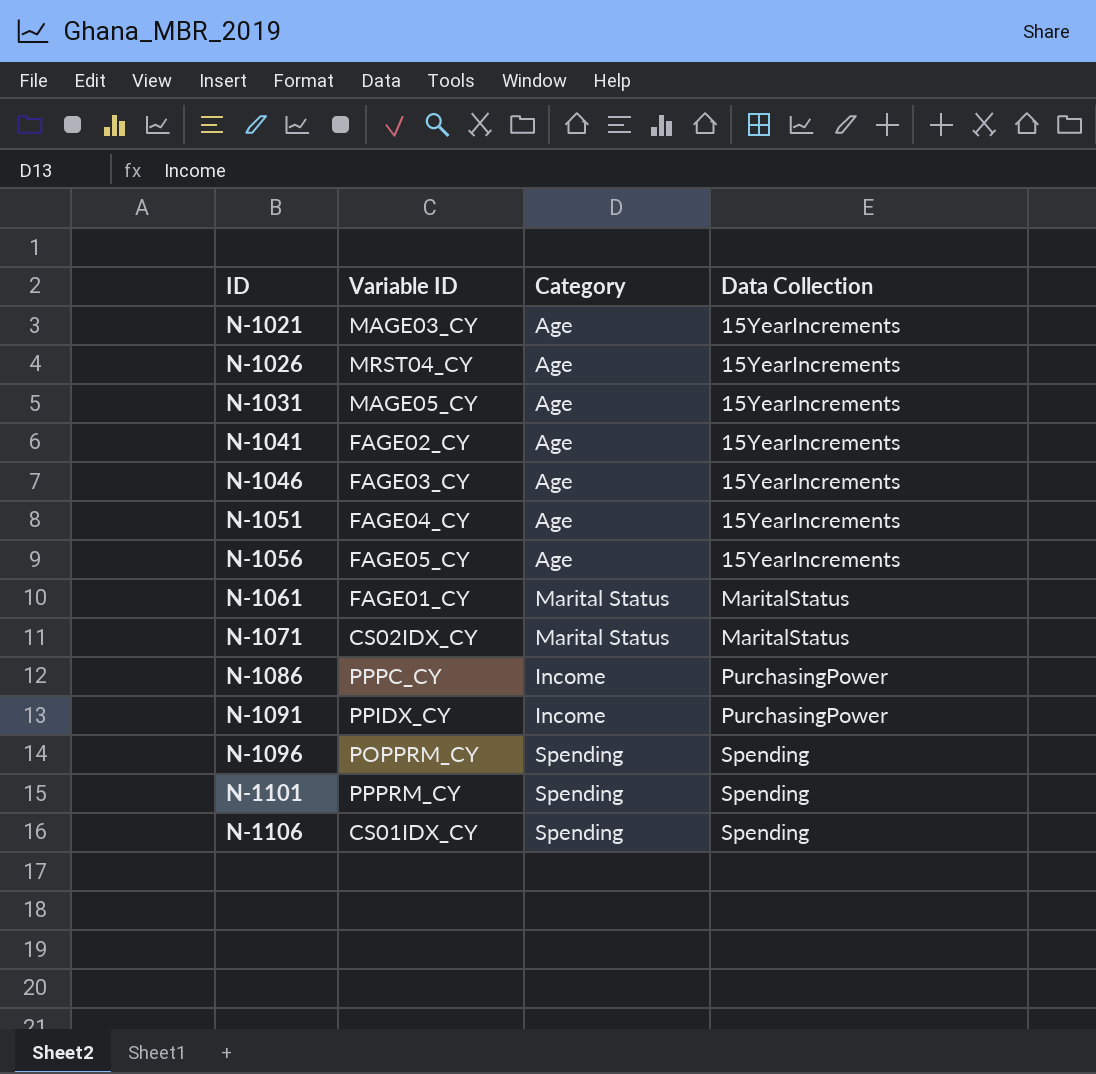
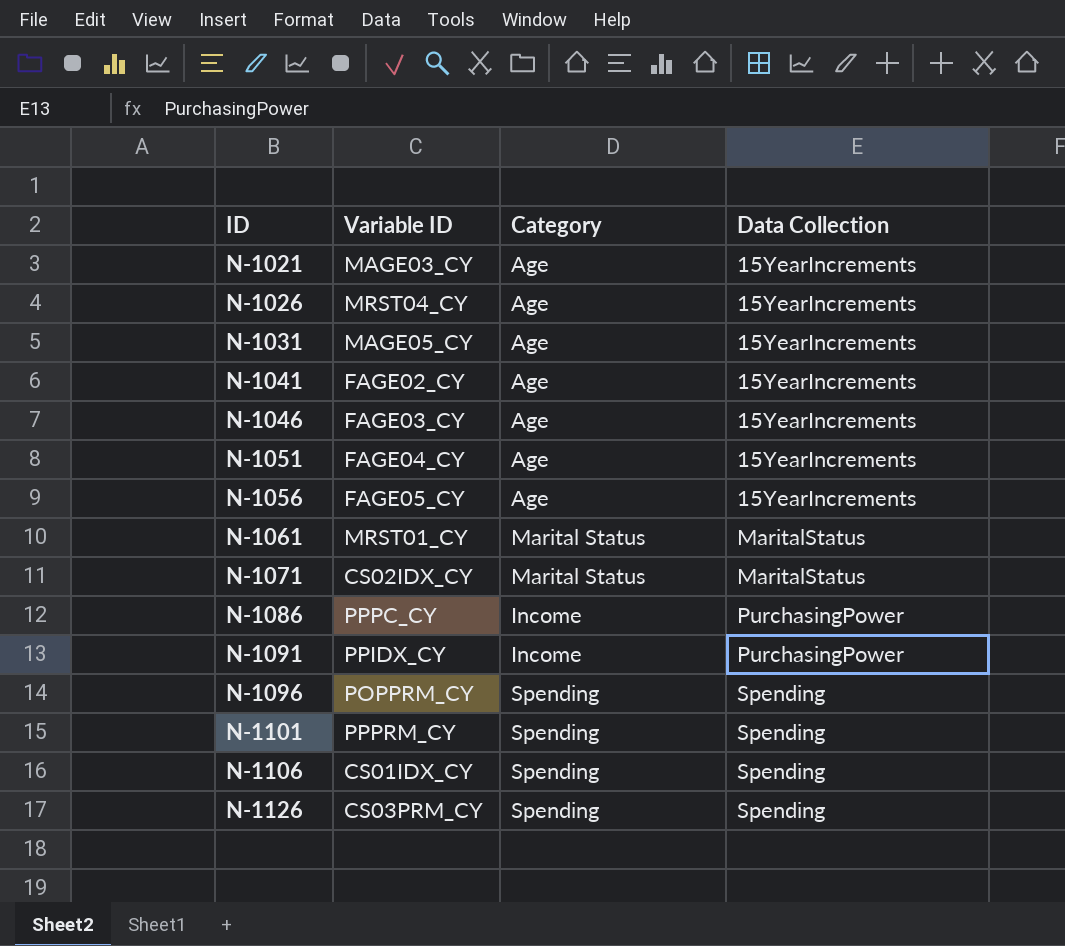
N-1061 | Variable ID: FAGE01_CY -> MRST01_CY
row N-1126: none -> CS03PRM_CY | Spending | Spending

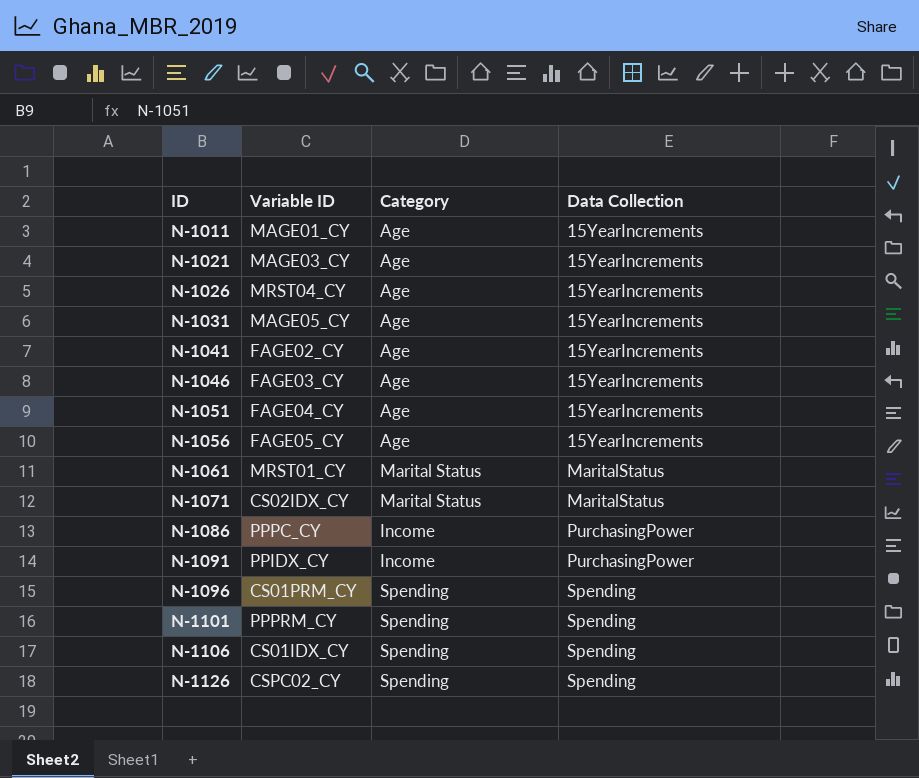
row N-1011: none -> MAGE01_CY | Age | 15YearIncrements
N-1096 | Variable ID: POPPRM_CY -> CS01PRM_CY
N-1126 | Variable ID: CS03PRM_CY -> CSPC02_CY

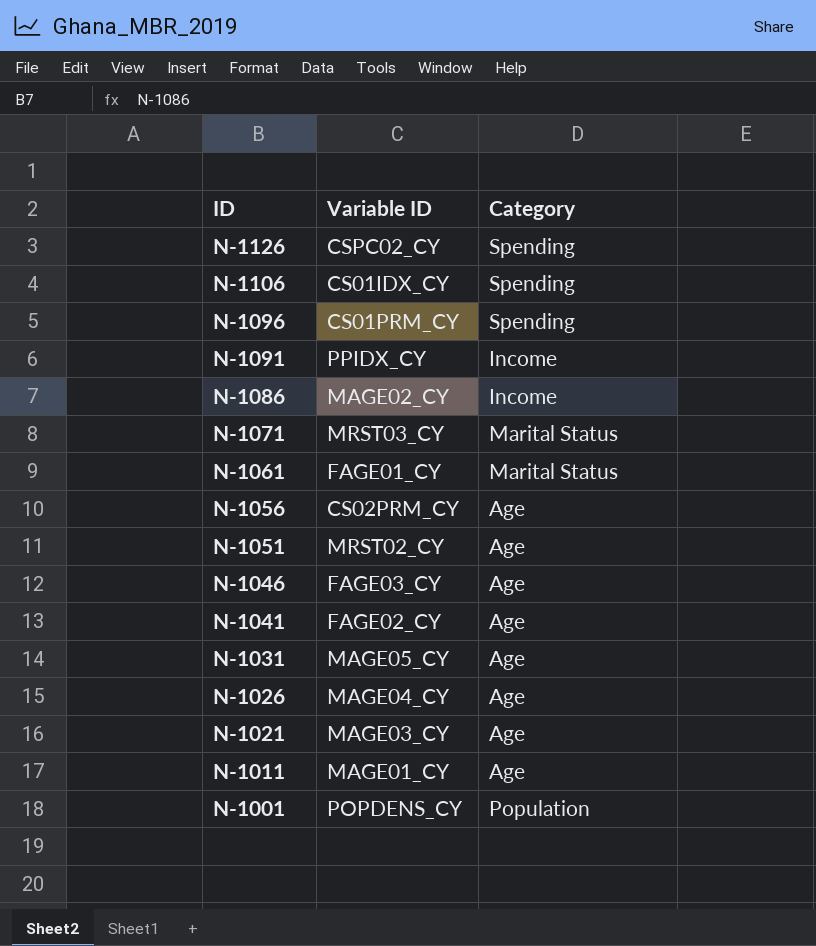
row order: ID ascending -> ID descending
column Data Collection | position: 4 -> none
row N-1101: PPPRM_CY | Spending | Spending -> none
N-1086 | Variable ID: PPPC_CY -> MAGE02_CY
N-1071 | Variable ID: CS02IDX_CY -> MRST03_CY
N-1061 | Variable ID: MRST01_CY -> FAGE01_CY
N-1056 | Variable ID: FAGE05_CY -> CS02PRM_CY
N-1051 | Variable ID: FAGE04_CY -> MRST02_CY
N-1026 | Variable ID: MRST04_CY -> MAGE04_CY
row N-1001: none -> POPDENS_CY | Population

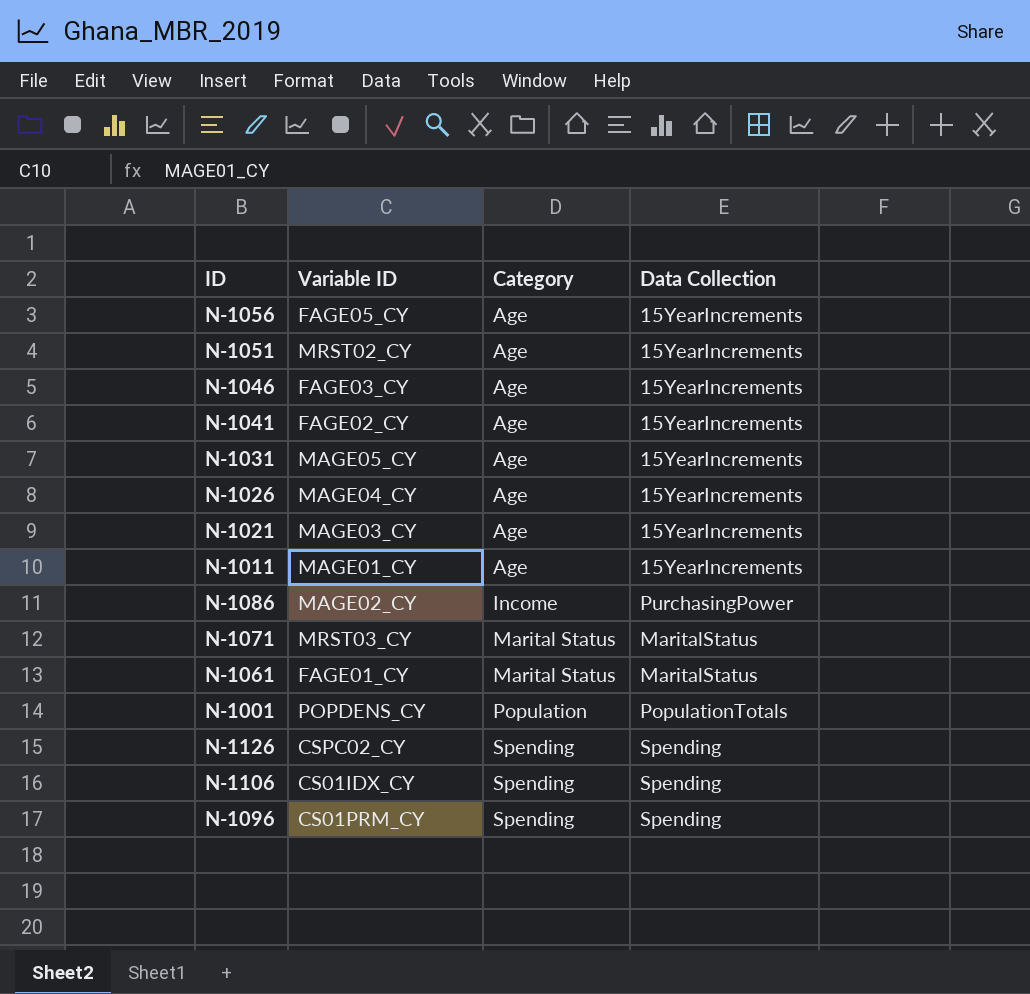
row order: ID descending -> Category ascending
column Data Collection | position: none -> 4
row N-1091: PPIDX_CY | Income -> none
N-1056 | Variable ID: CS02PRM_CY -> FAGE05_CY

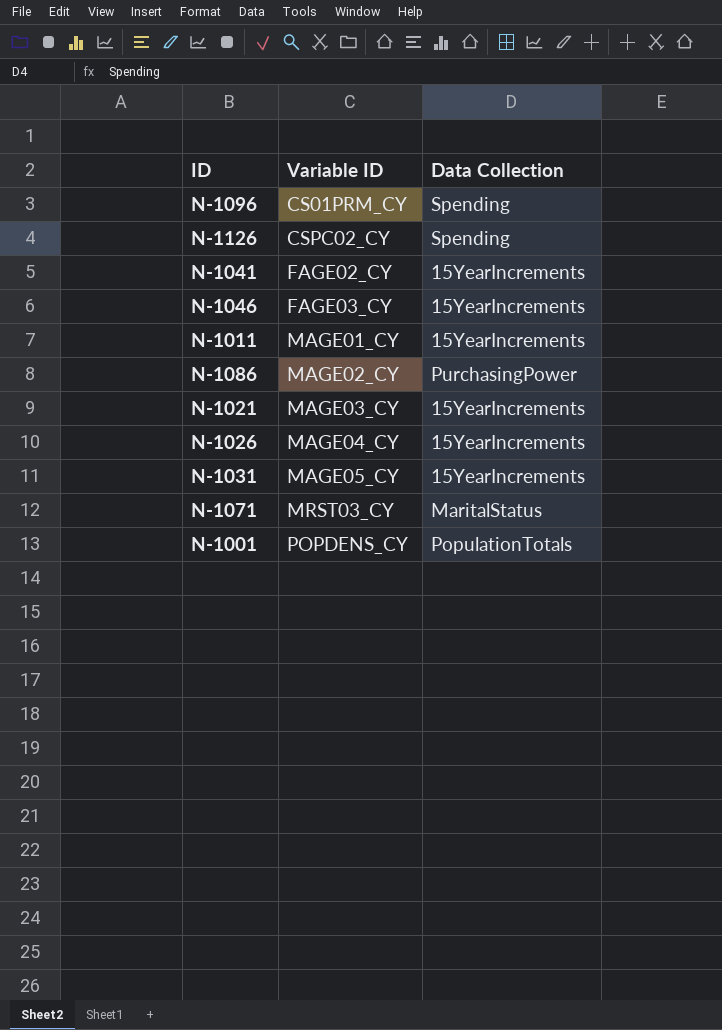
row order: Category ascending -> Variable ID ascending
column Category | position: 3 -> none
row N-1056: FAGE05_CY | Age | 15YearIncrements -> none
row N-1051: MRST02_CY | Age | 15YearIncrements -> none
row N-1061: FAGE01_CY | Marital Status | MaritalStatus -> none
row N-1106: CS01IDX_CY | Spending | Spending -> none

